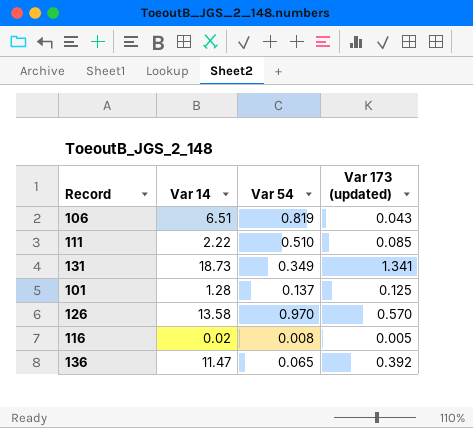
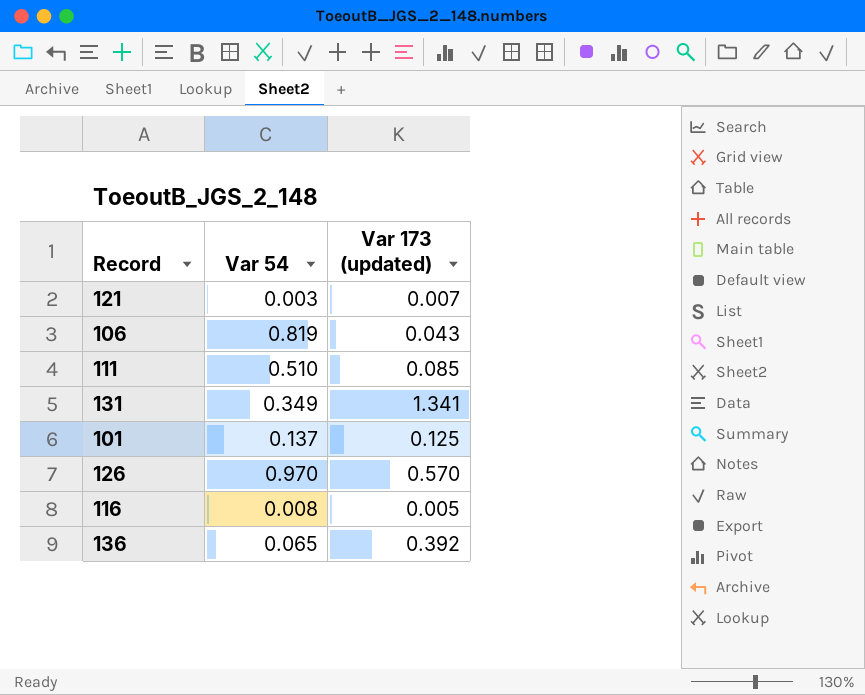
column Var 14 | position: 2 -> none
row 121: none -> 0.003 | 0.007

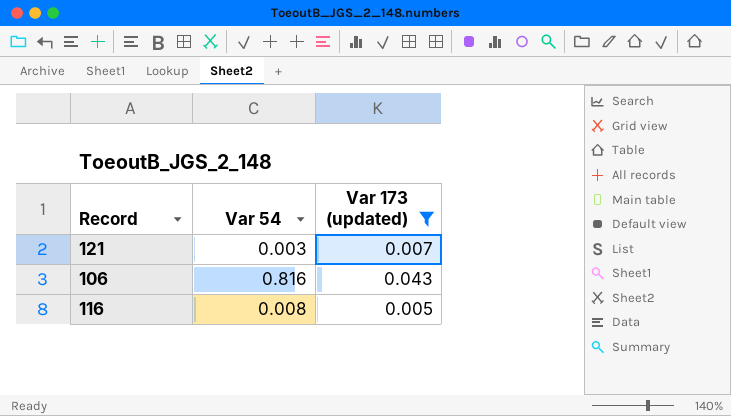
filter: none -> Var 173 (updated) <= 0.043
106 | Var 54: 0.819 -> 0.816

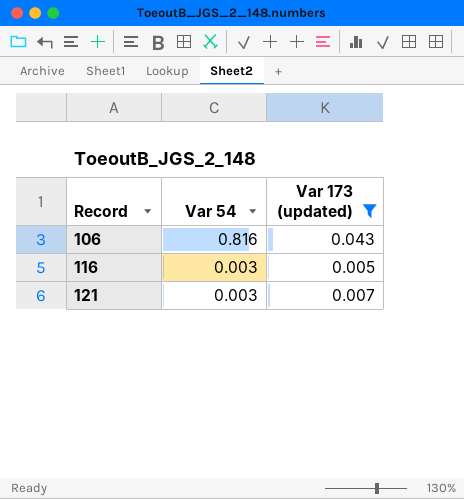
row order: none -> Record ascending
116 | Var 54: 0.008 -> 0.003

